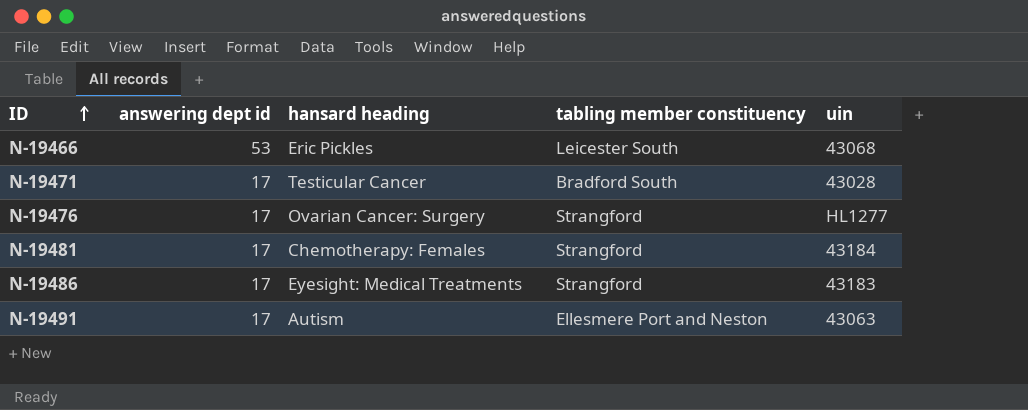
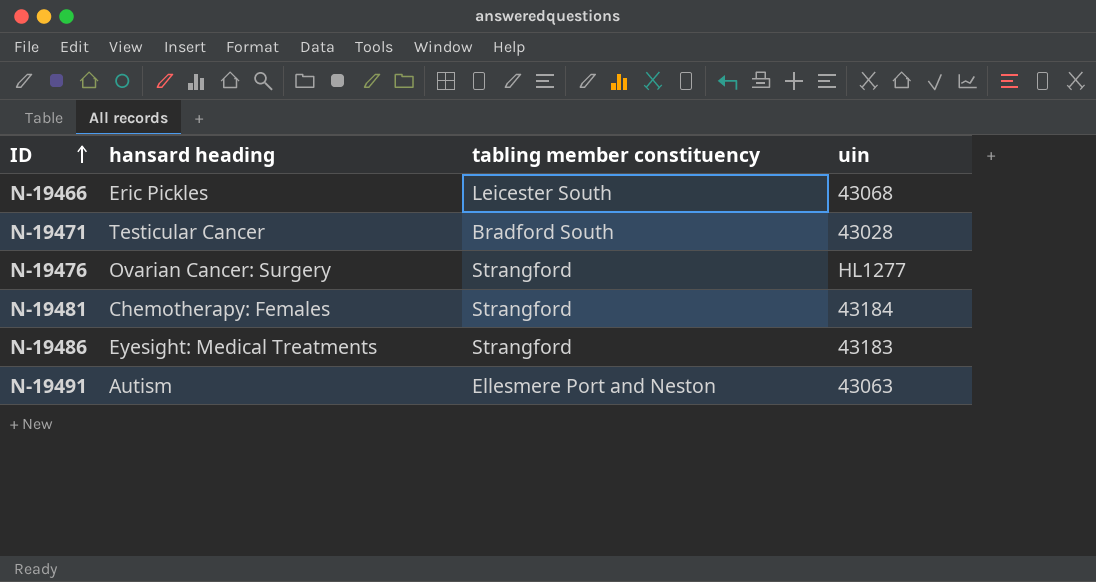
column answering dept id | position: 2 -> none

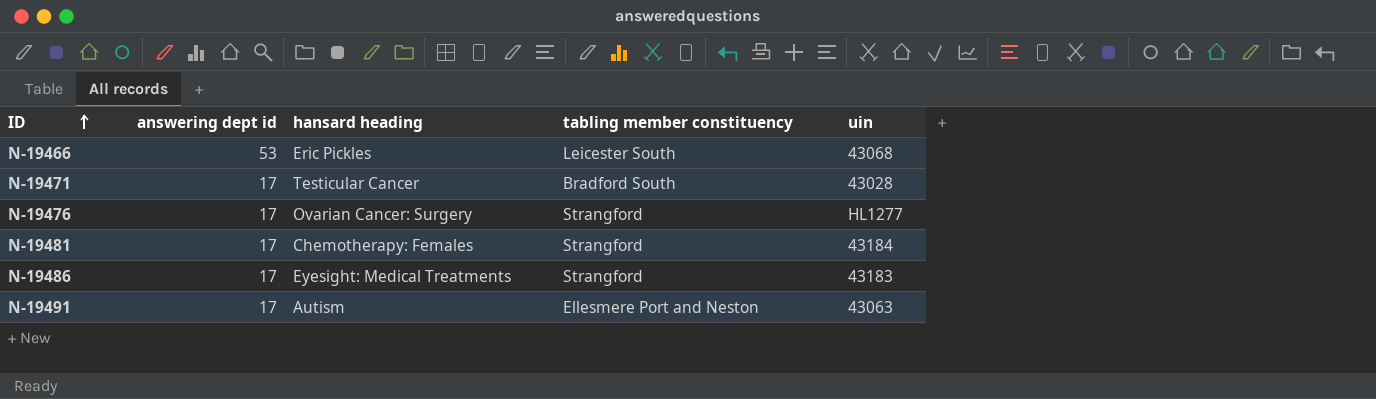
column answering dept id | position: none -> 2

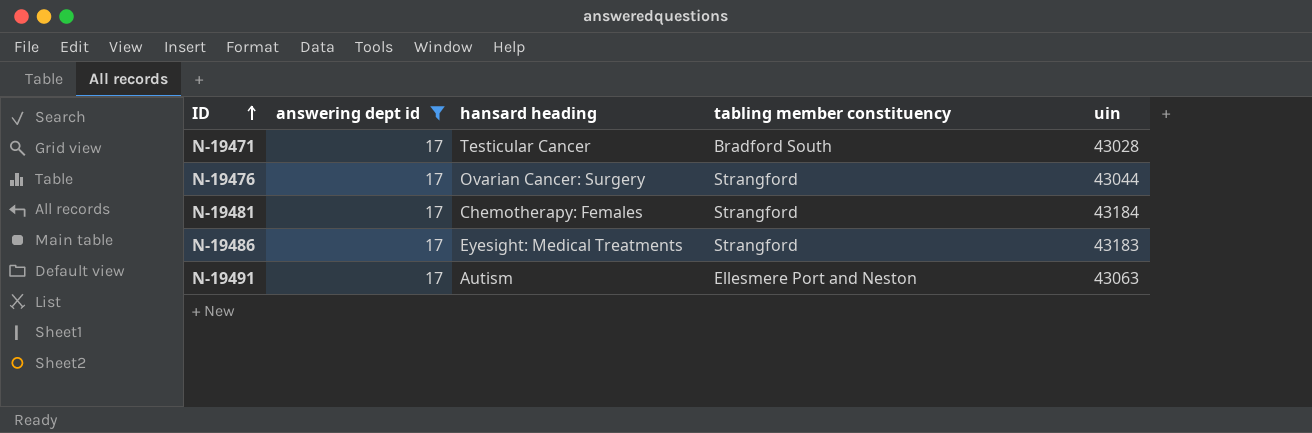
filter: none -> answering dept id = 17
N-19476 | uin: HL1277 -> 43044

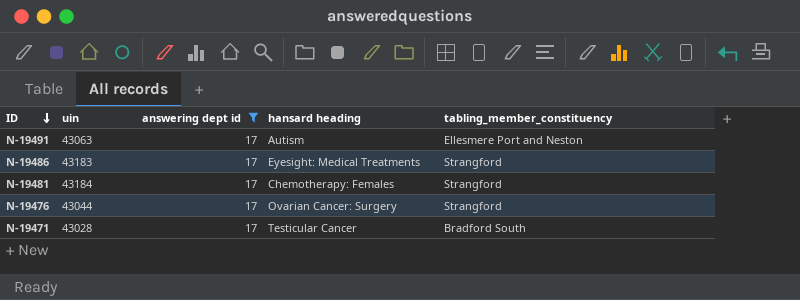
row order: ID ascending -> ID descending
column uin | position: 5 -> 2
column name: tabling member constituency -> tabling_member_constituency

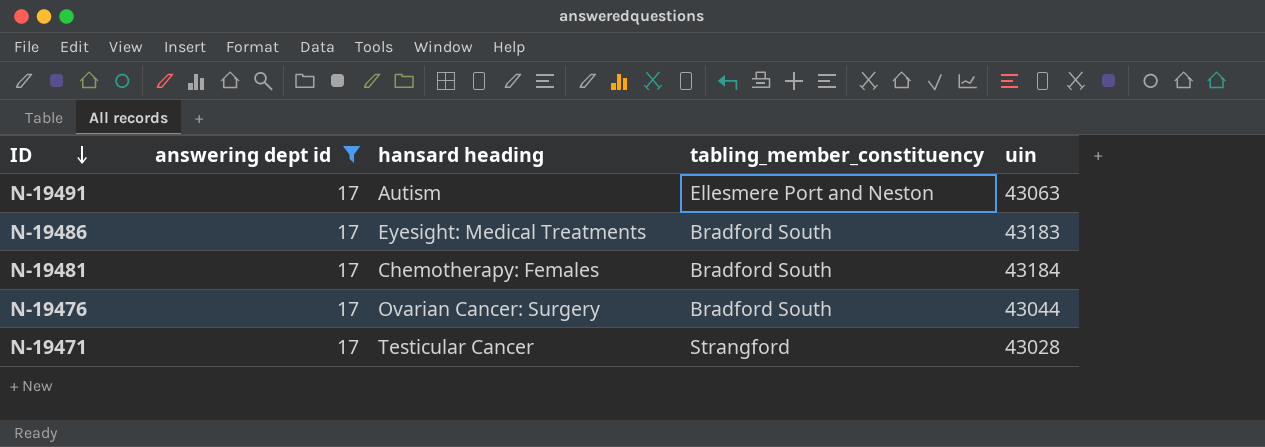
column uin | position: 2 -> 5
N-19486 | tabling_member_constituency: Strangford -> Bradford South
N-19481 | tabling_member_constituency: Strangford -> Bradford South
N-19476 | tabling_member_constituency: Strangford -> Bradford South
N-19471 | tabling_member_constituency: Bradford South -> Strangford

